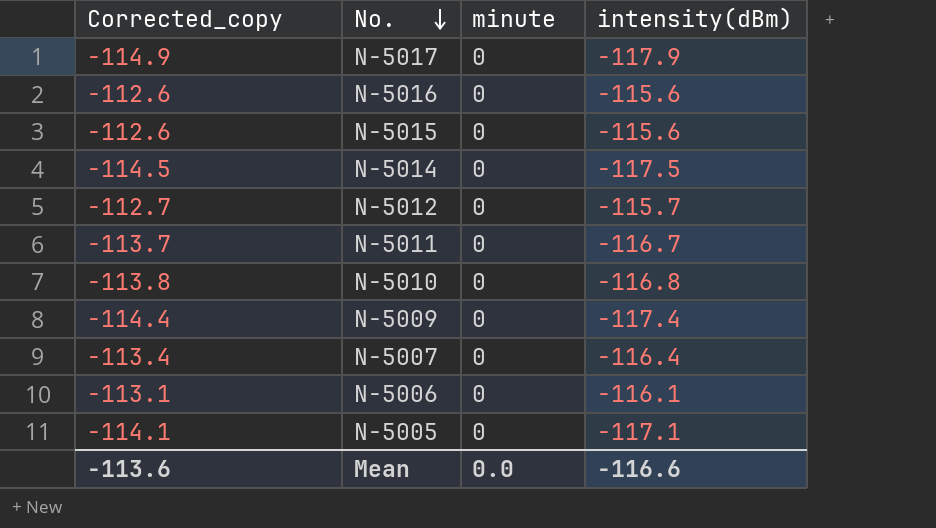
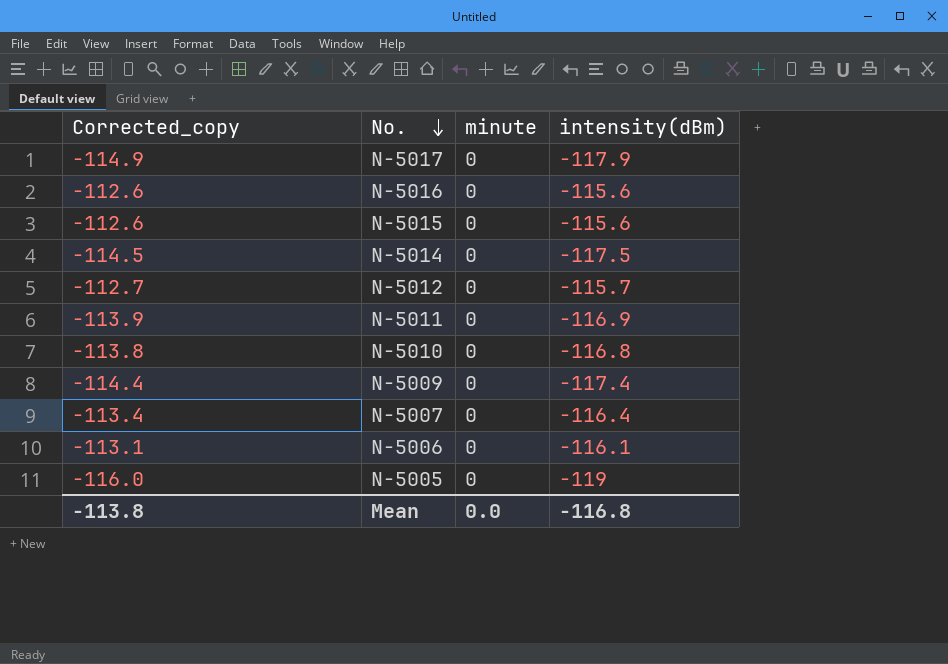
N-5011 | Corrected_copy: -113.7 -> -113.9
N-5011 | intensity(dBm): -116.7 -> -116.9
N-5005 | Corrected_copy: -114.1 -> -116.0
N-5005 | intensity(dBm): -117.1 -> -119
Mean | Corrected_copy: -113.6 -> -113.8
Mean | intensity(dBm): -116.6 -> -116.8

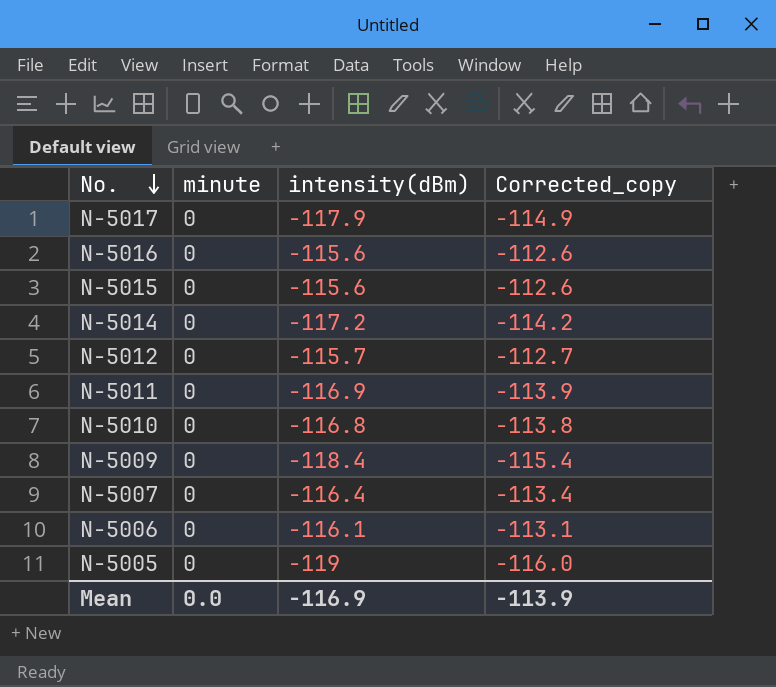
column Corrected_copy | position: 1 -> 4
N-5014 | intensity(dBm): -117.5 -> -117.2
N-5014 | Corrected_copy: -114.5 -> -114.2
N-5009 | intensity(dBm): -117.4 -> -118.4
N-5009 | Corrected_copy: -114.4 -> -115.4
Mean | intensity(dBm): -116.8 -> -116.9
Mean | Corrected_copy: -113.8 -> -113.9

